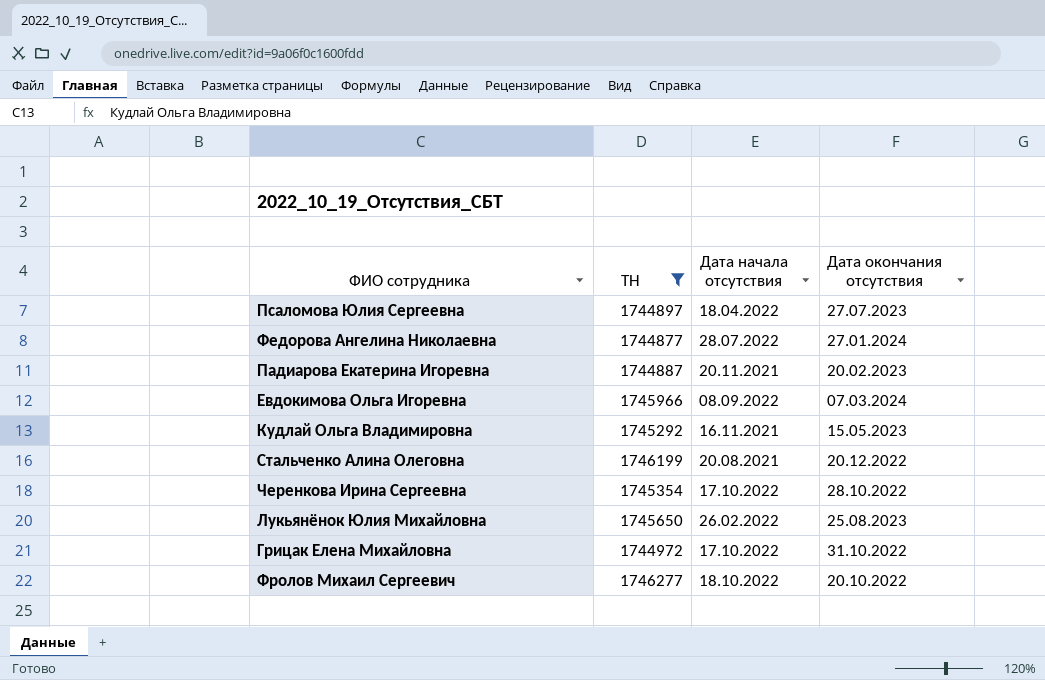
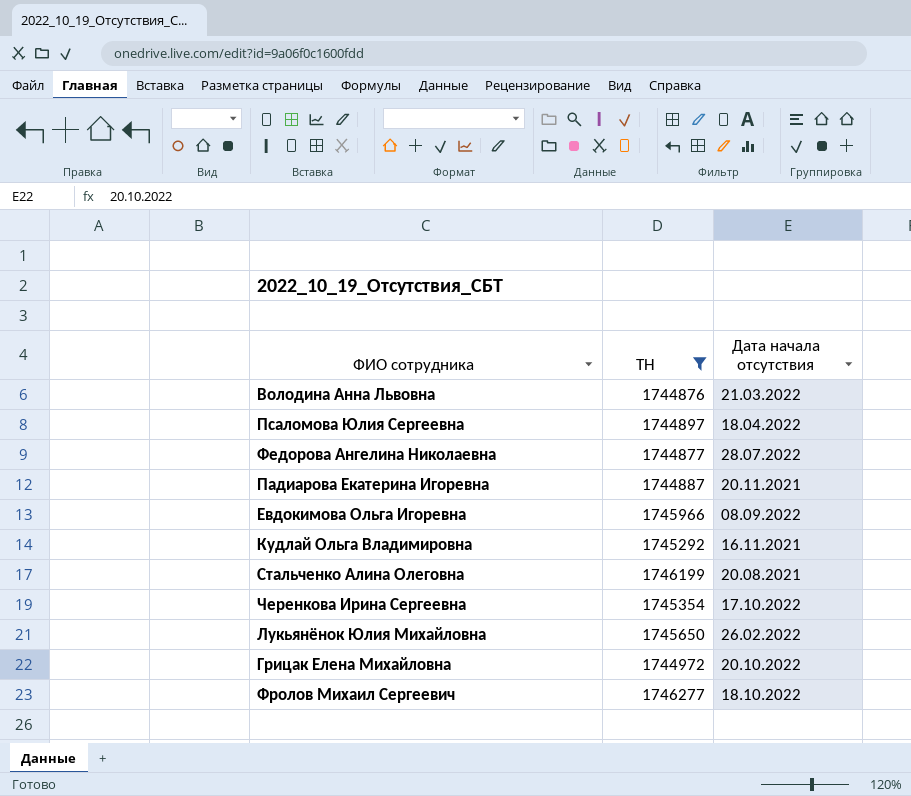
column Дата окончания отсутствия | position: 4 -> none
row Володина Анна Львовна: none -> 1744876 | 21.03.2022
Грицак Елена Михайловна | Дата начала отсутствия: 17.10.2022 -> 20.10.2022

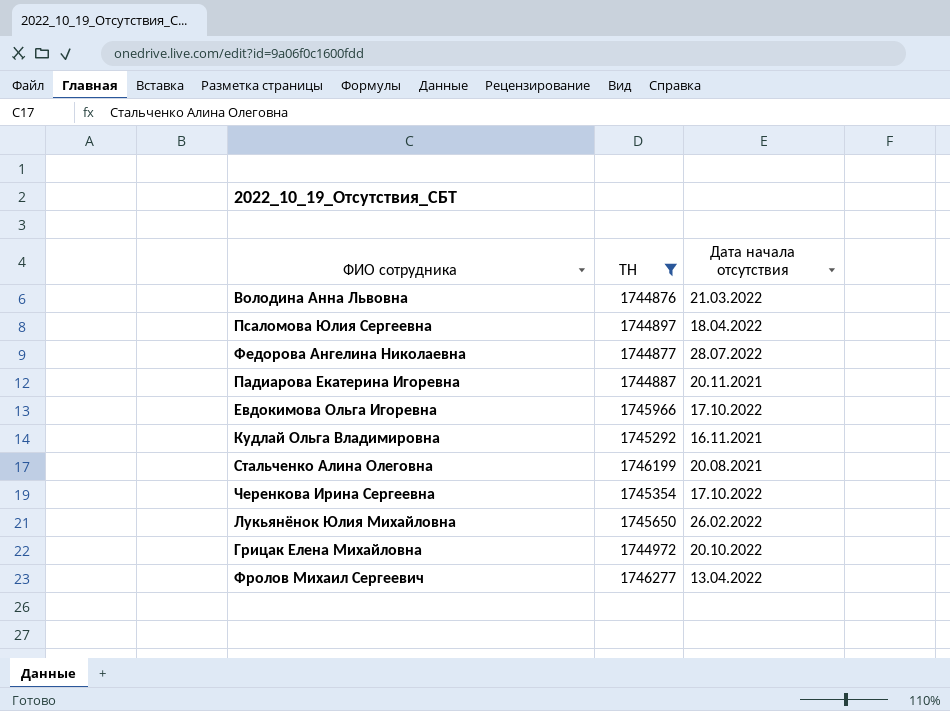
Евдокимова Ольга Игоревна | Дата начала отсутствия: 08.09.2022 -> 17.10.2022
Фролов Михаил Сергеевич | Дата начала отсутствия: 18.10.2022 -> 13.04.2022

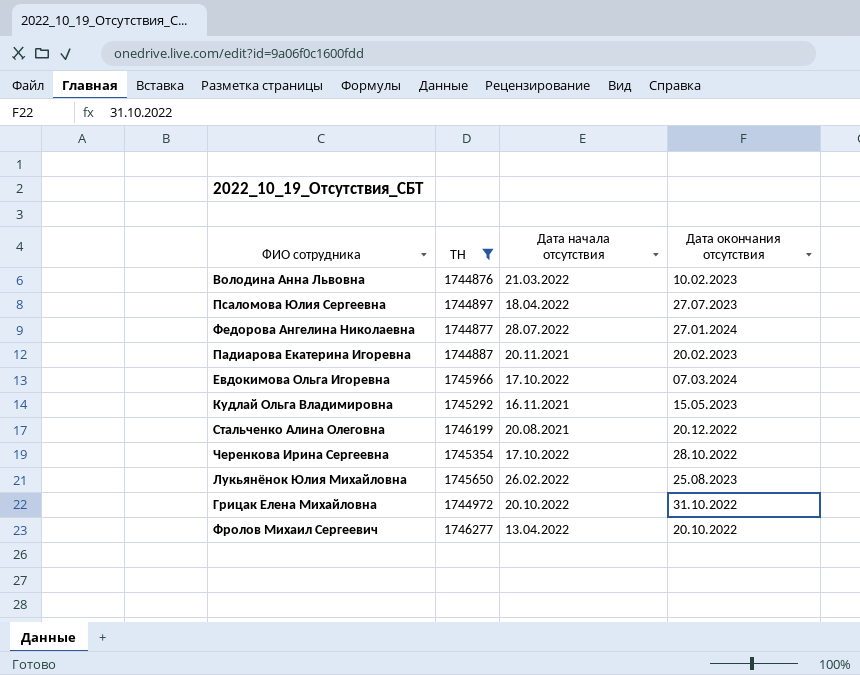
column Дата окончания отсутствия | position: none -> 4

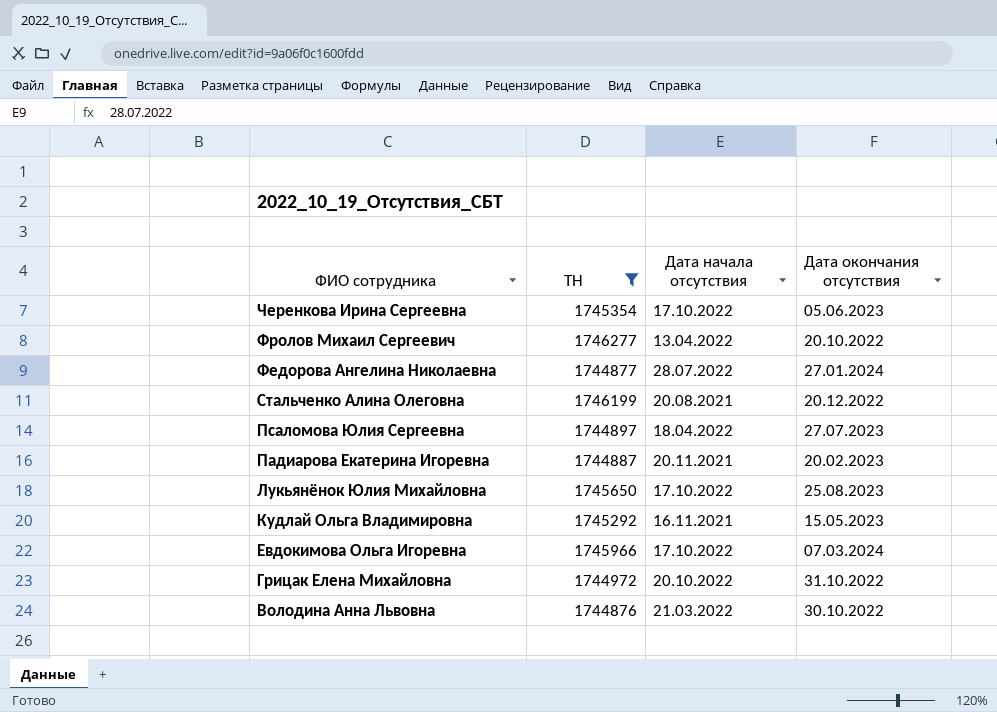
row order: none -> ФИО сотрудника descending
Черенкова Ирина Сергеевна | Дата окончания отсутствия: 28.10.2022 -> 05.06.2023
Лукьянёнок Юлия Михайловна | Дата начала отсутствия: 26.02.2022 -> 17.10.2022
Володина Анна Львовна | Дата окончания отсутствия: 10.02.2023 -> 30.10.2022

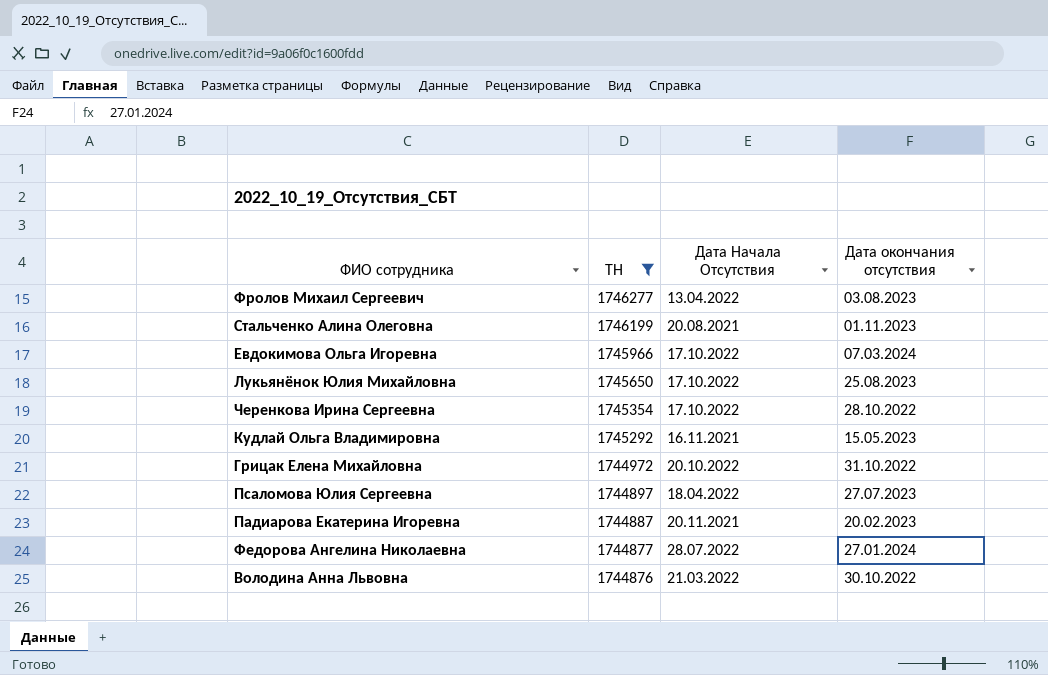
row order: ФИО сотрудника descending -> ТН descending
column name: Дата начала отсутствия -> Дата Начала Отсутствия
Фролов Михаил Сергеевич | Дата окончания отсутствия: 20.10.2022 -> 03.08.2023
Стальченко Алина Олеговна | Дата окончания отсутствия: 20.12.2022 -> 01.11.2023
Черенкова Ирина Сергеевна | Дата окончания отсутствия: 05.06.2023 -> 28.10.2022

